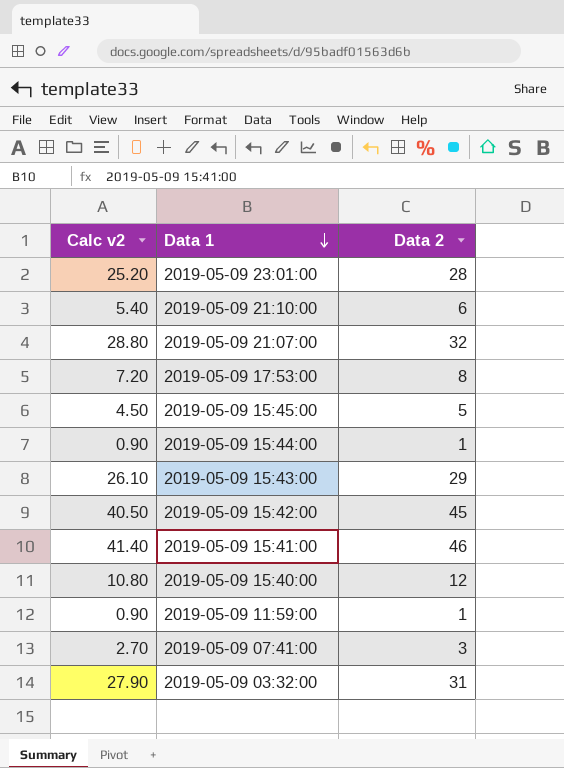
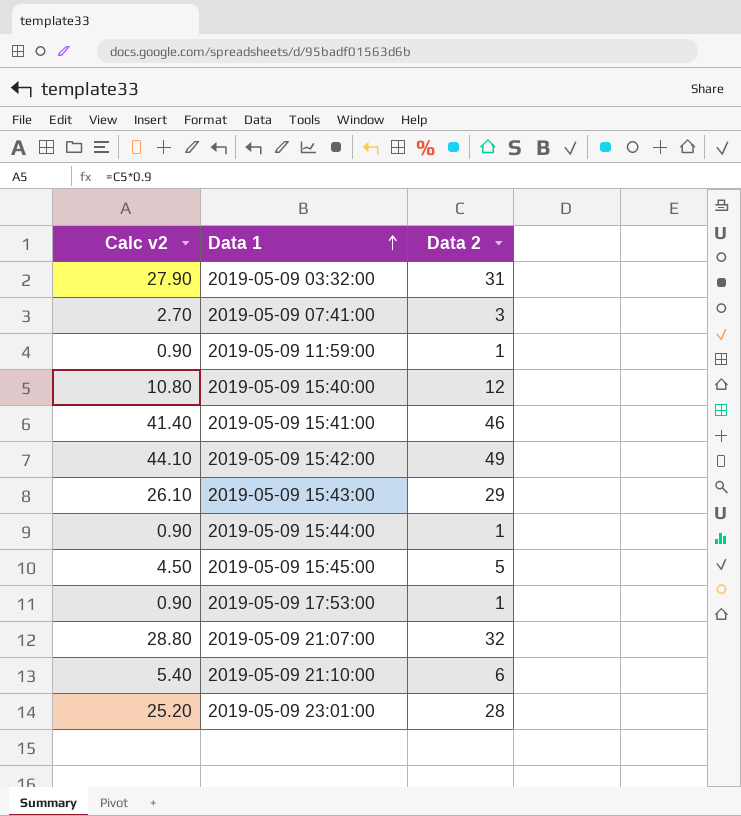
row order: Data 1 descending -> Data 1 ascending
2019-05-09 15:42:00 | Calc v2: 40.50 -> 44.10
2019-05-09 15:42:00 | Data 2: 45 -> 49
2019-05-09 17:53:00 | Calc v2: 7.20 -> 0.90
2019-05-09 17:53:00 | Data 2: 8 -> 1

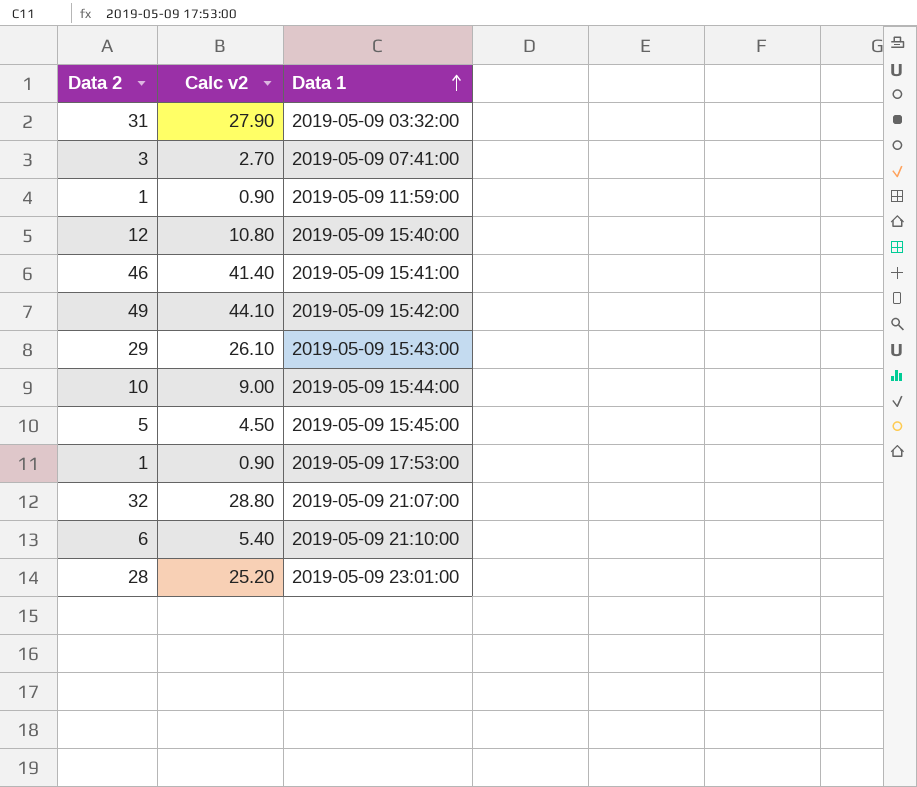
column Data 2 | position: 3 -> 1
2019-05-09 15:44:00 | Data 2: 1 -> 10
2019-05-09 15:44:00 | Calc v2: 0.90 -> 9.00

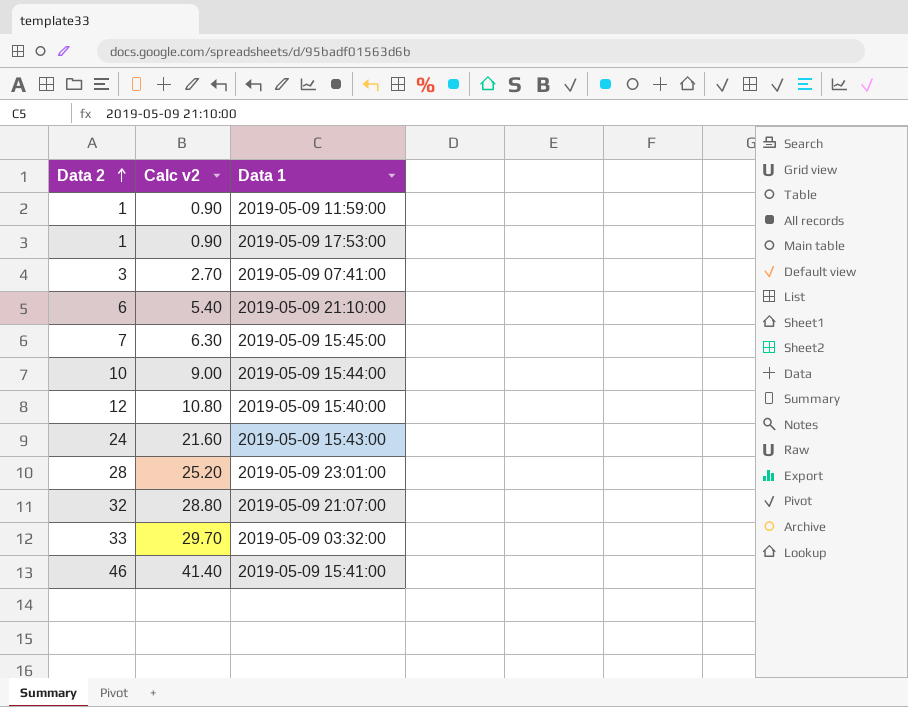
row order: Data 1 ascending -> Data 2 ascending
row 2019-05-09 15:42:00: 49 | 44.10 -> none
2019-05-09 15:45:00 | Data 2: 5 -> 7
2019-05-09 15:45:00 | Calc v2: 4.50 -> 6.30
2019-05-09 15:43:00 | Data 2: 29 -> 24
2019-05-09 15:43:00 | Calc v2: 26.10 -> 21.60
2019-05-09 03:32:00 | Data 2: 31 -> 33
2019-05-09 03:32:00 | Calc v2: 27.90 -> 29.70

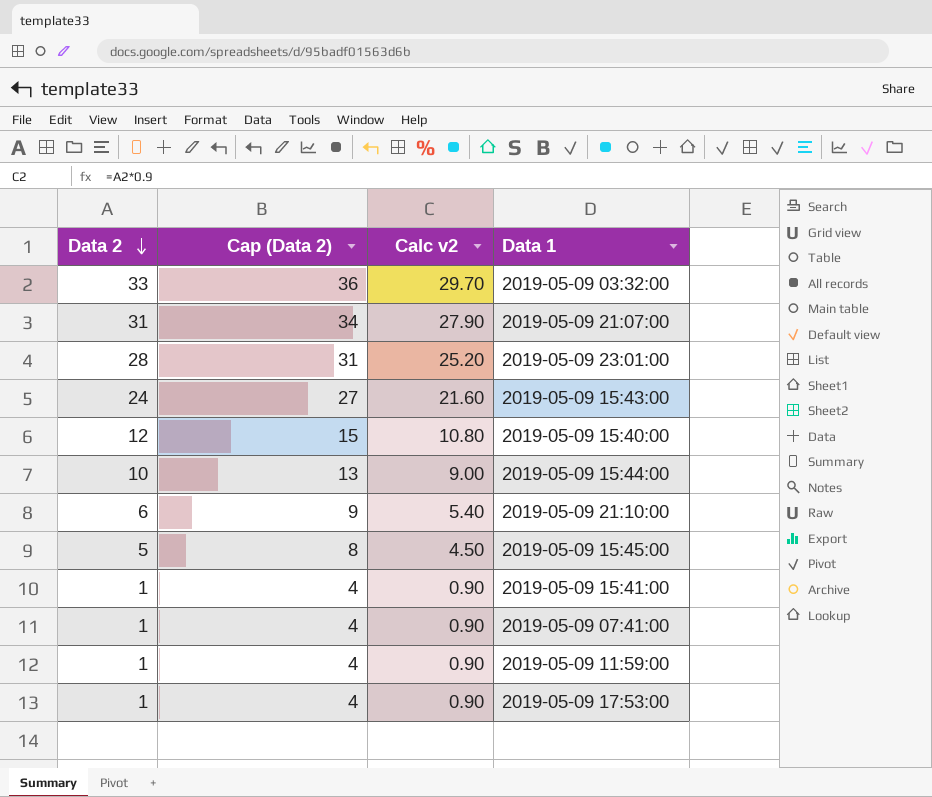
row order: Data 2 ascending -> Data 2 descending
column Cap (Data 2) | formula: none -> [Data 2] + 3
2019-05-09 21:07:00 | Data 2: 32 -> 31
2019-05-09 21:07:00 | Calc v2: 28.80 -> 27.90
2019-05-09 15:45:00 | Data 2: 7 -> 5
2019-05-09 15:45:00 | Calc v2: 6.30 -> 4.50
2019-05-09 15:41:00 | Data 2: 46 -> 1
2019-05-09 15:41:00 | Calc v2: 41.40 -> 0.90
2019-05-09 07:41:00 | Data 2: 3 -> 1
2019-05-09 07:41:00 | Calc v2: 2.70 -> 0.90

